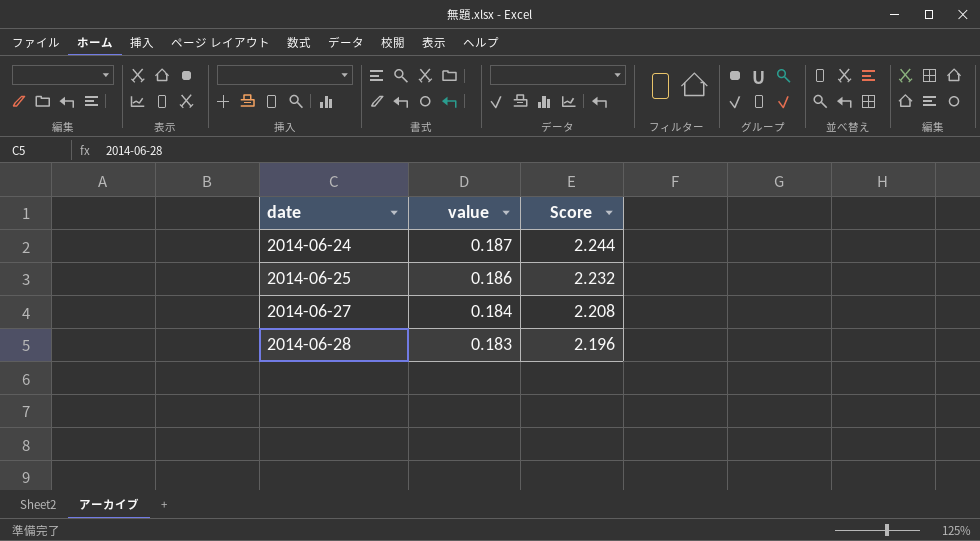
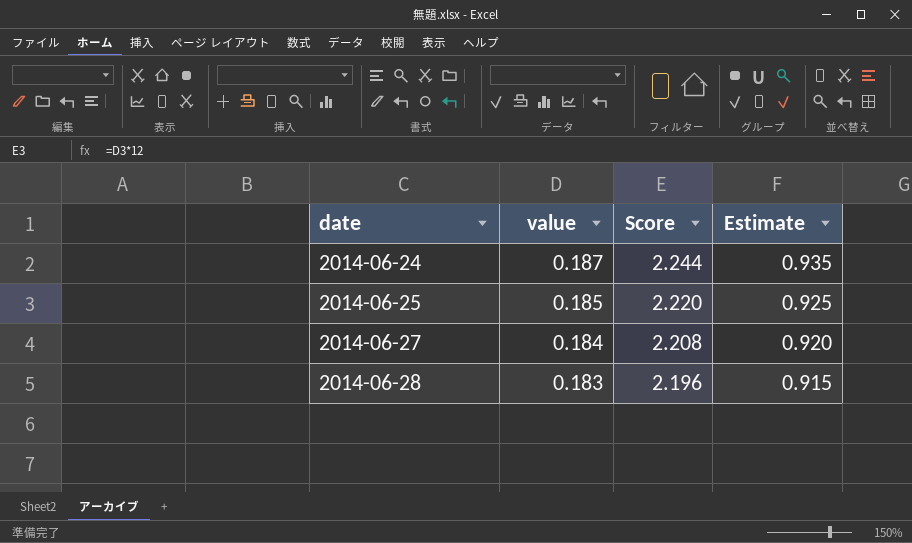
column Estimate | formula: none -> [value] * 5
2014-06-25 | value: 0.186 -> 0.185
2014-06-25 | Score: 2.232 -> 2.220

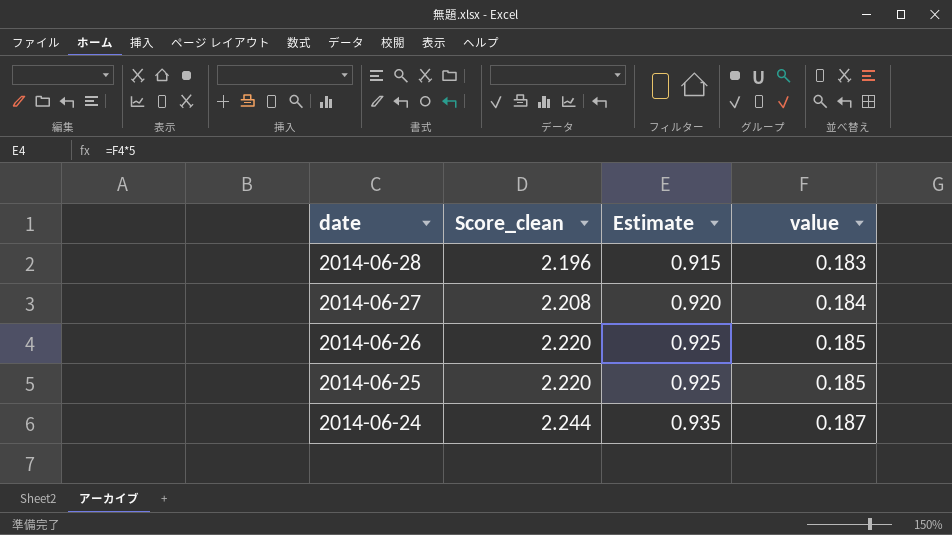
row order: date ascending -> date descending
column name: Score -> Score_clean
column value | position: 2 -> 4
row 2014-06-26: none -> 2.220 | 0.925 | 0.185

